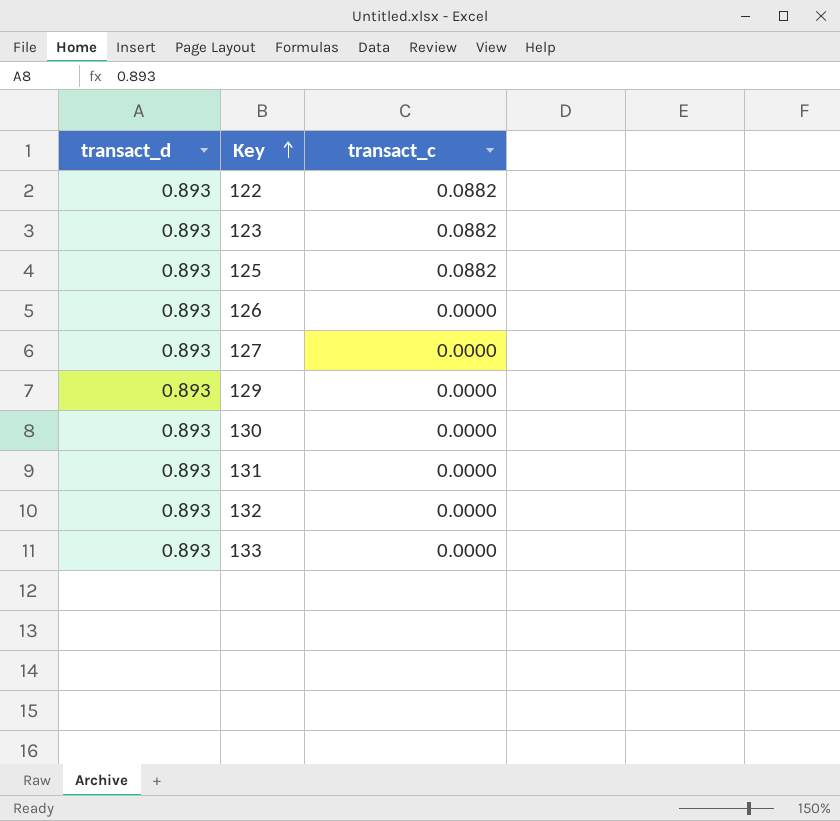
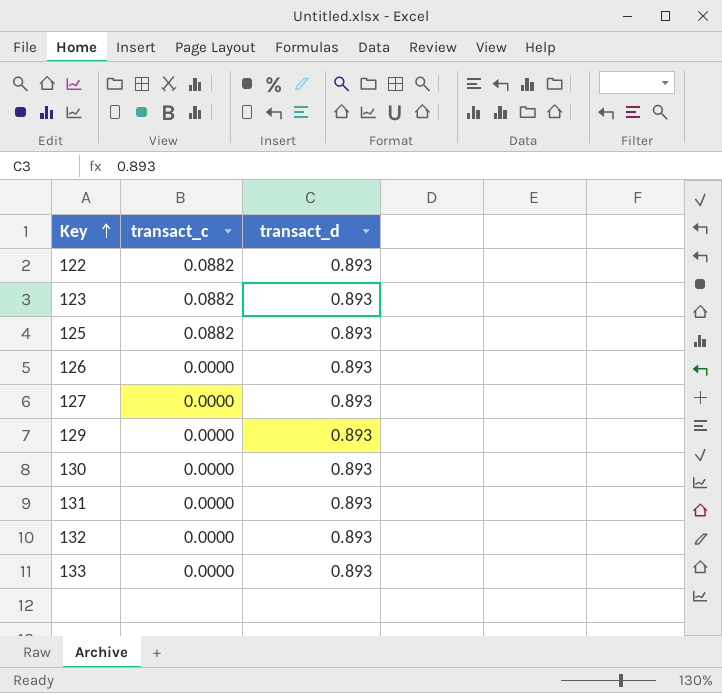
column transact_d | position: 1 -> 3

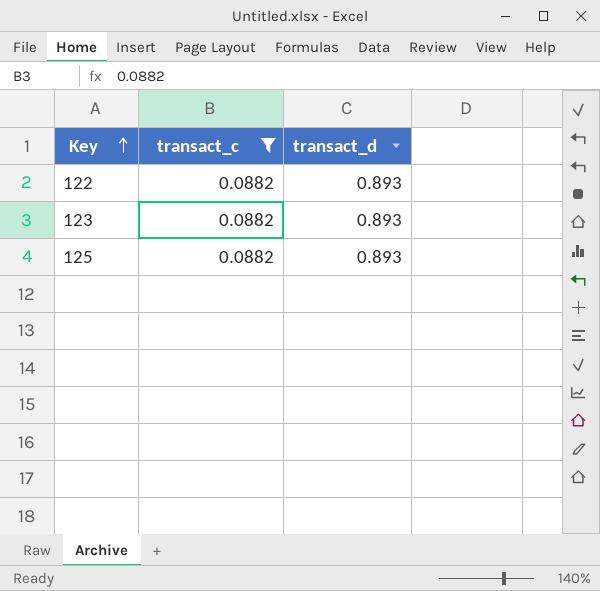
filter: none -> transact_c = 0.0882

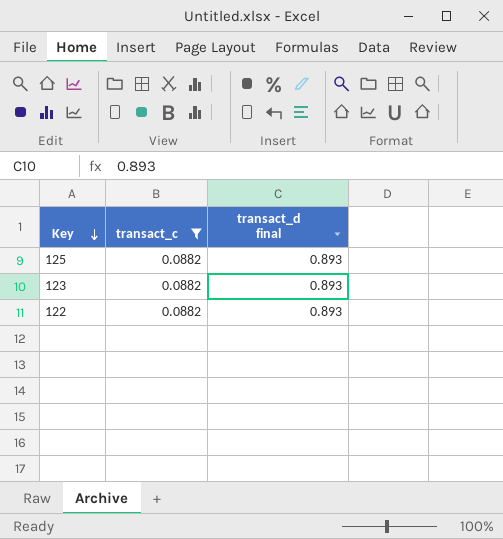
row order: Key ascending -> Key descending
column name: transact_d -> transact_d final

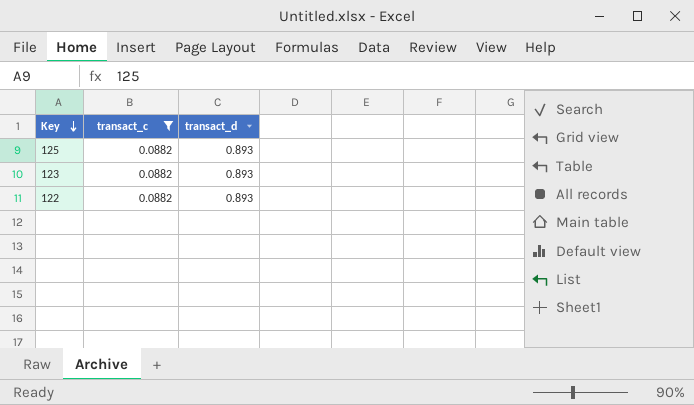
column name: transact_d final -> transact_d

